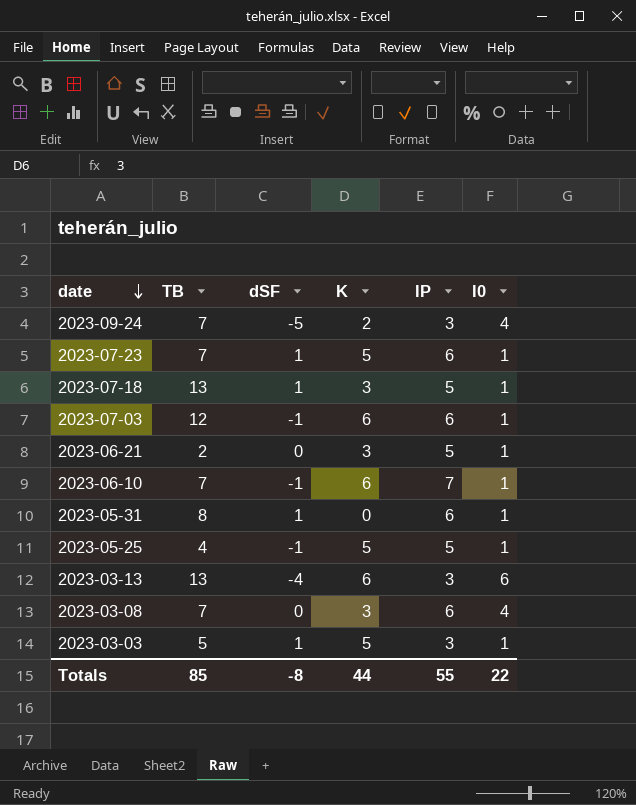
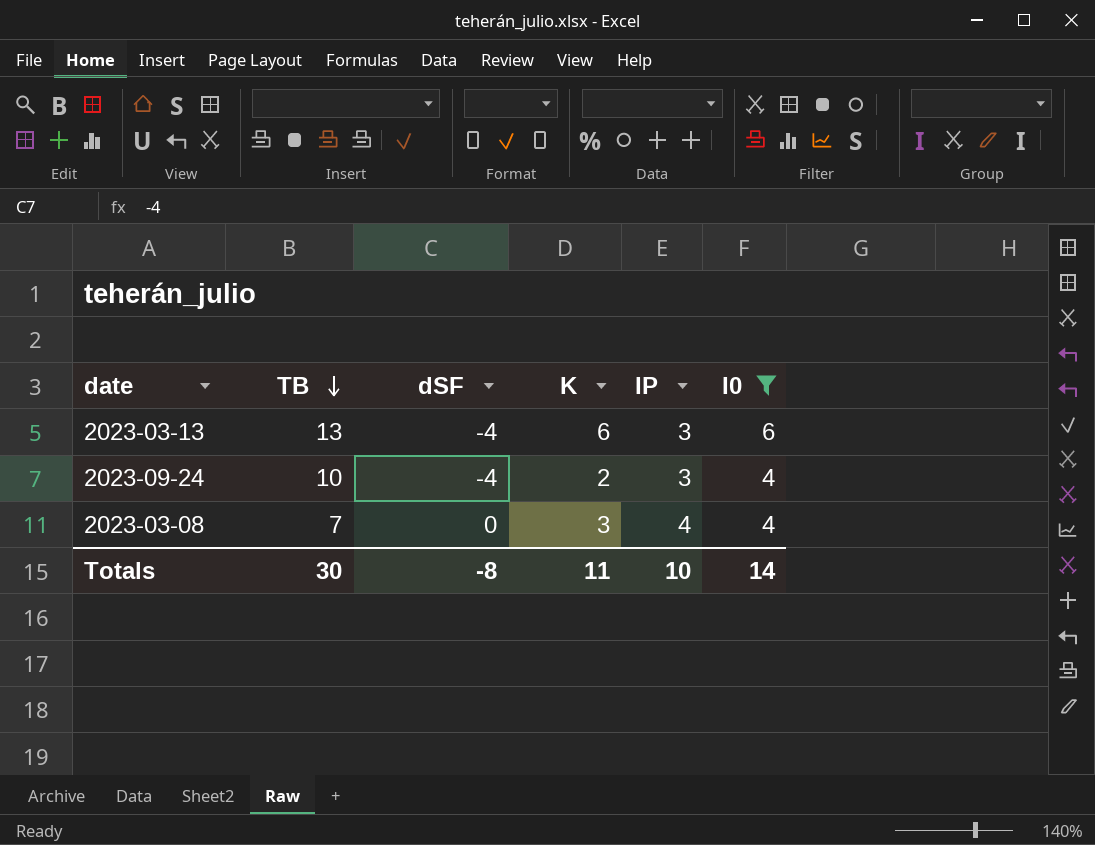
filter: none -> I0 != 1
row order: date descending -> TB descending
2023-09-24 | TB: 7 -> 10
2023-09-24 | dSF: -5 -> -4
2023-03-08 | IP: 6 -> 4
Totals | TB: 85 -> 30
Totals | K: 44 -> 11
Totals | IP: 55 -> 10
Totals | I0: 22 -> 14

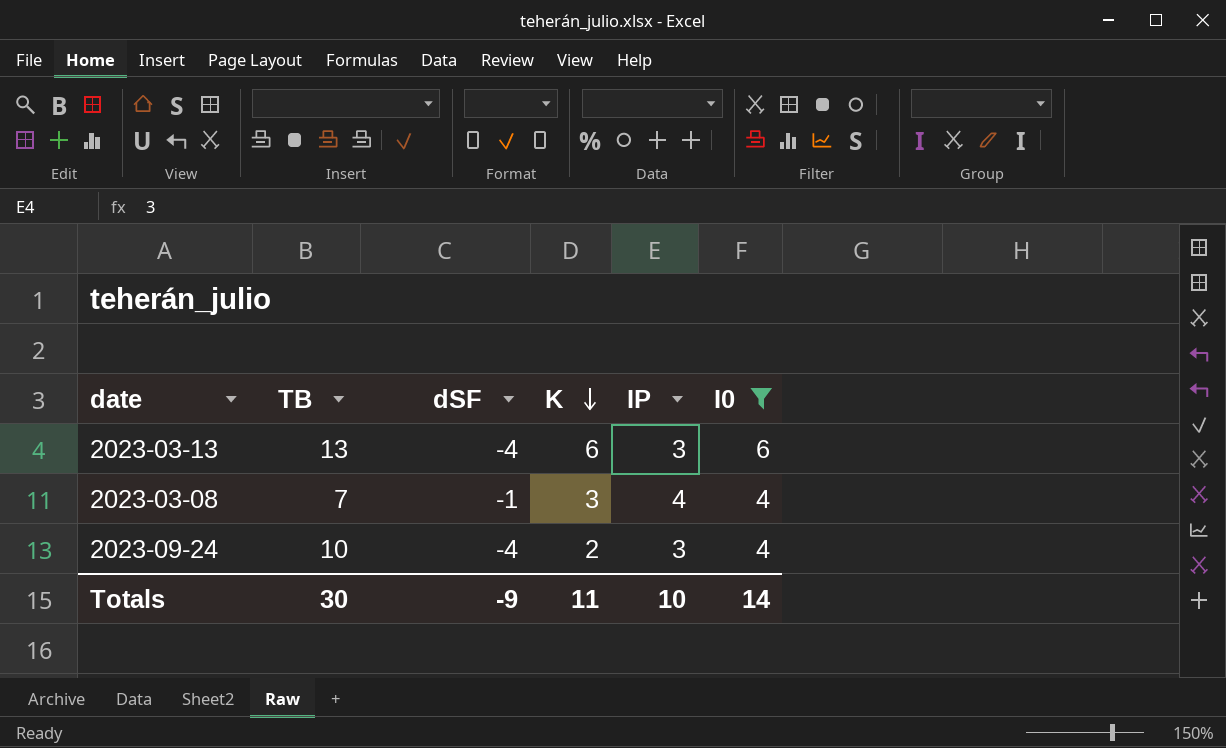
row order: TB descending -> K descending
2023-03-08 | dSF: 0 -> -1
Totals | dSF: -8 -> -9

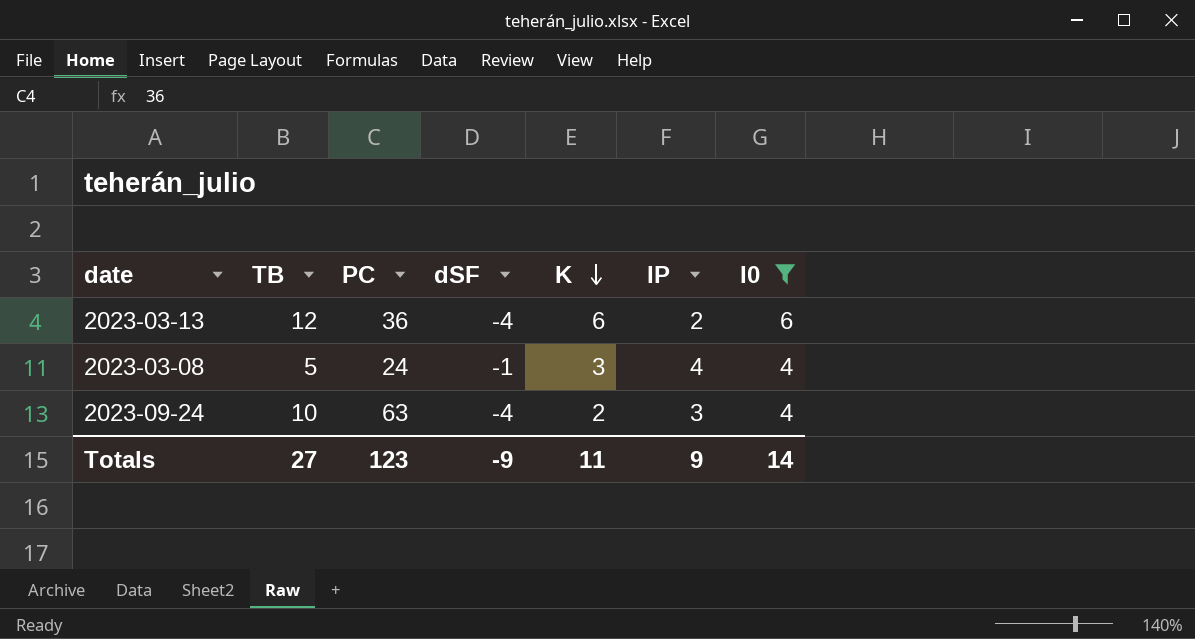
column PC | position: none -> 3
2023-03-13 | TB: 13 -> 12
2023-03-13 | IP: 3 -> 2
2023-03-08 | TB: 7 -> 5
Totals | TB: 30 -> 27
Totals | IP: 10 -> 9

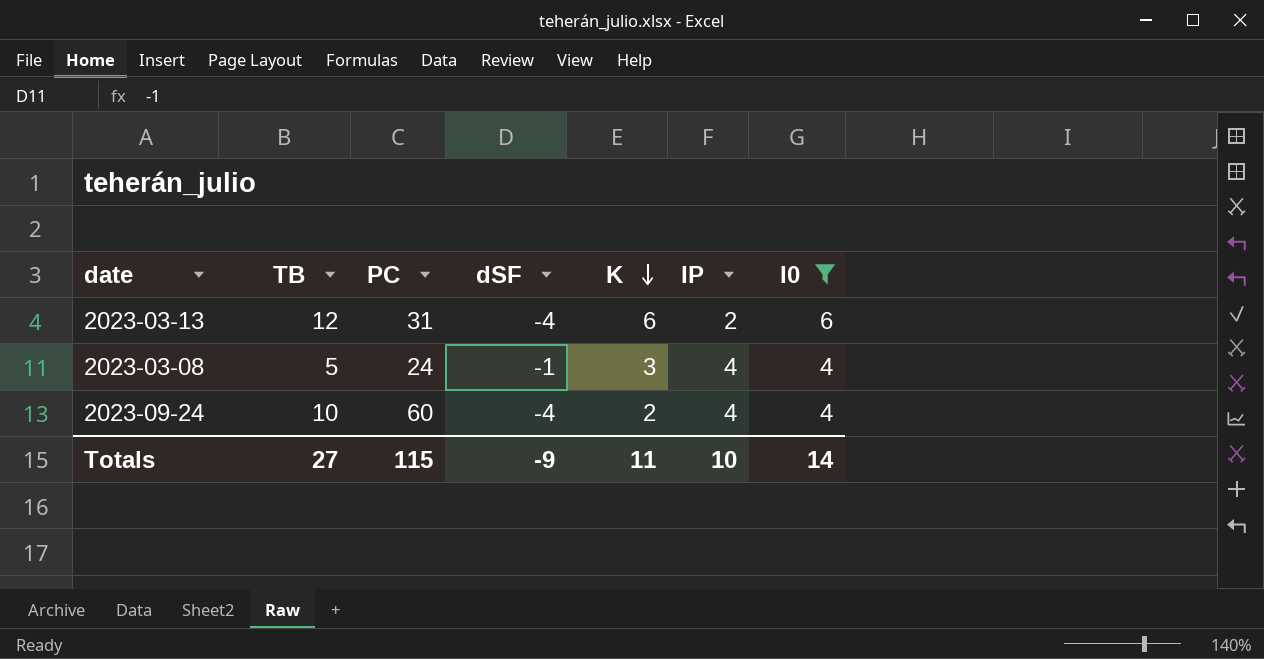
2023-03-13 | PC: 36 -> 31
2023-09-24 | PC: 63 -> 60
2023-09-24 | IP: 3 -> 4
Totals | PC: 123 -> 115
Totals | IP: 9 -> 10

